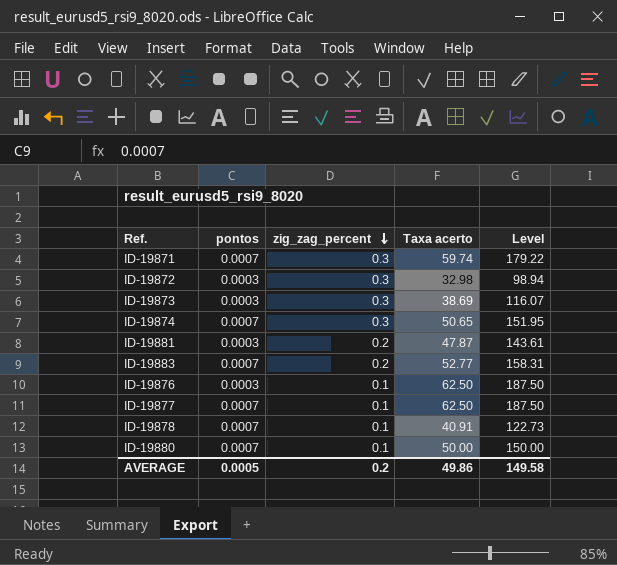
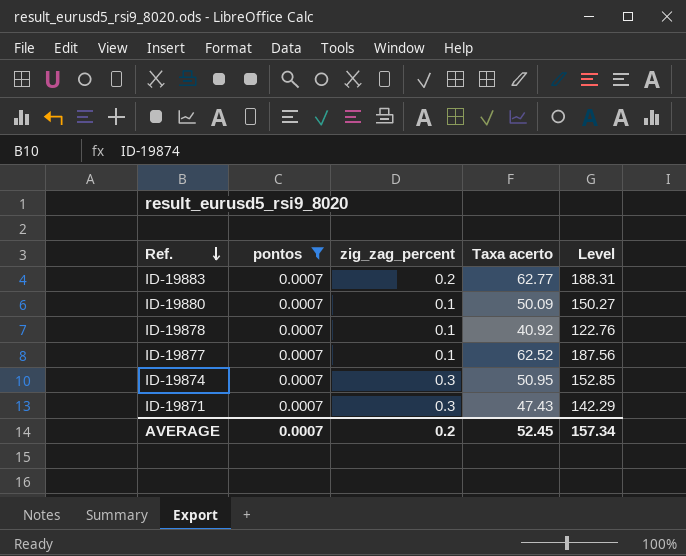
filter: none -> pontos = 0.0007
row order: zig_zag_percent descending -> Ref. descending
ID-19883 | Taxa acerto: 52.77 -> 62.77
ID-19883 | Level: 158.31 -> 188.31
ID-19880 | Taxa acerto: 50.00 -> 50.09
ID-19880 | Level: 150.00 -> 150.27
ID-19878 | Taxa acerto: 40.91 -> 40.92
ID-19878 | Level: 122.73 -> 122.76
ID-19877 | Taxa acerto: 62.50 -> 62.52
ID-19877 | Level: 187.50 -> 187.56
ID-19874 | Taxa acerto: 50.65 -> 50.95
ID-19874 | Level: 151.95 -> 152.85
ID-19871 | Taxa acerto: 59.74 -> 47.43
ID-19871 | Level: 179.22 -> 142.29
AVERAGE | pontos: 0.0005 -> 0.0007
AVERAGE | Taxa acerto: 49.86 -> 52.45
AVERAGE | Level: 149.58 -> 157.34

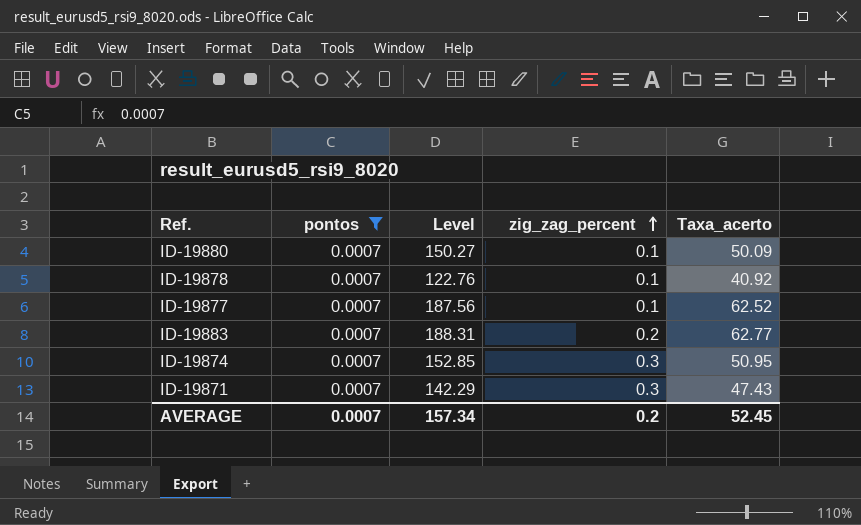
row order: Ref. descending -> zig_zag_percent ascending
column Level | position: 5 -> 3
column name: Taxa acerto -> Taxa_acerto

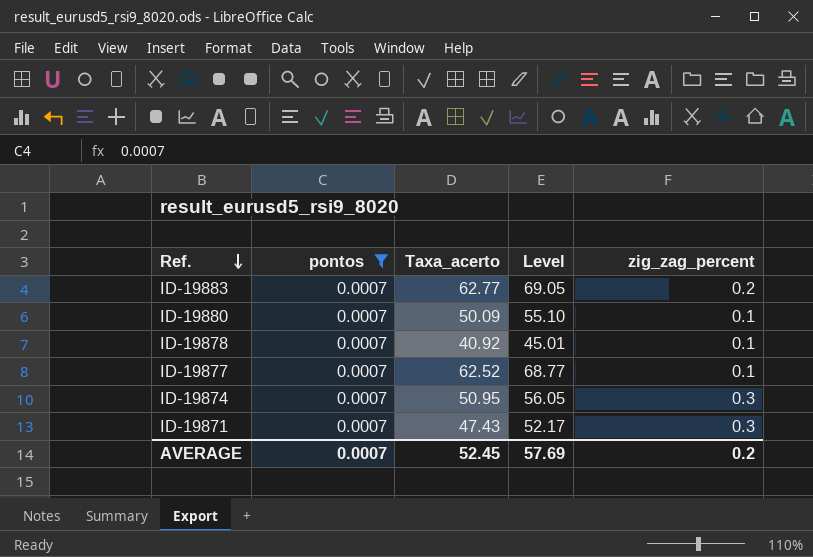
row order: zig_zag_percent ascending -> Ref. descending
column Taxa_acerto | position: 5 -> 3
column Level | formula: [Taxa_acerto] * 3 -> [Taxa_acerto] * 1.1
AVERAGE | Level: 157.34 -> 57.69

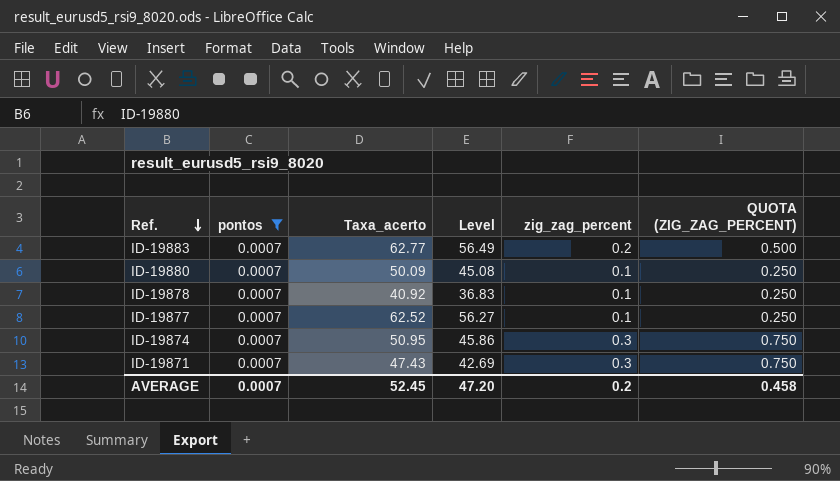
column Level | formula: [Taxa_acerto] * 1.1 -> [Taxa_acerto] * 0.9
column QUOTA (ZIG_ZAG_PERCENT) | formula: none -> [zig_zag_percent] * 2.5
AVERAGE | Level: 57.69 -> 47.20

